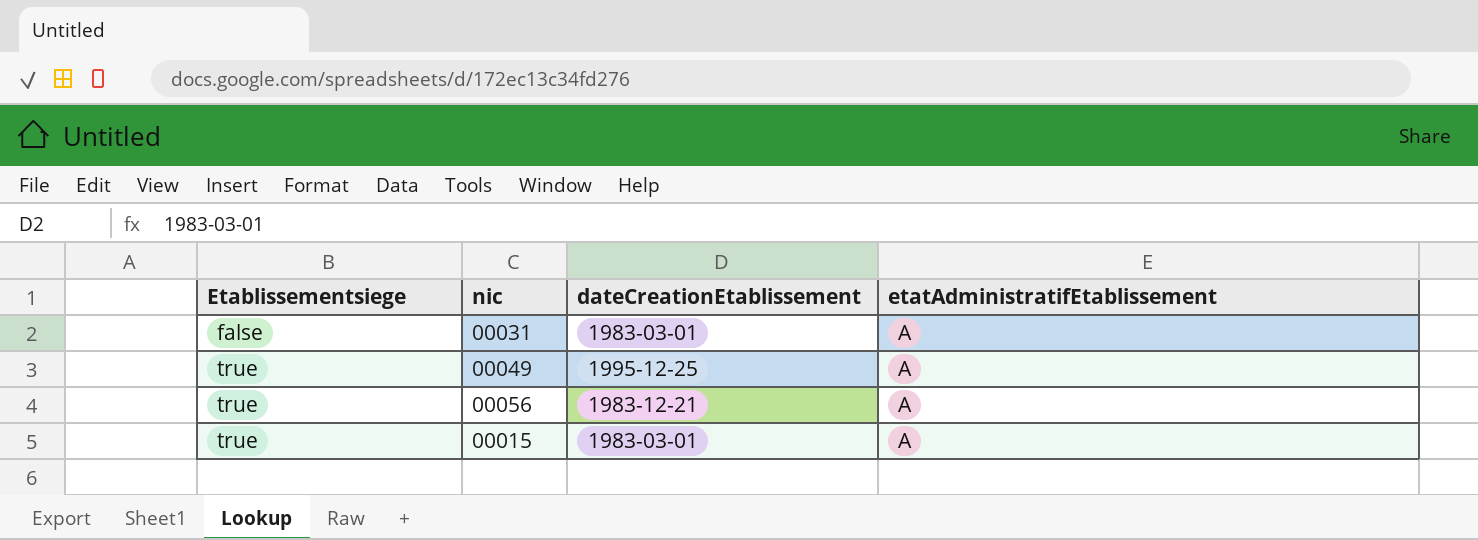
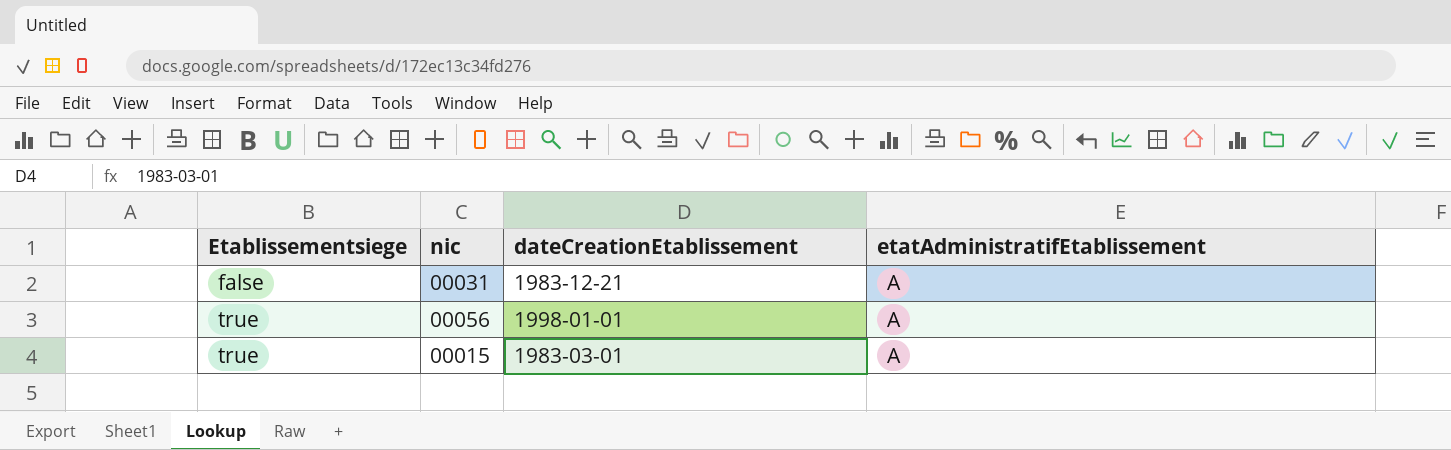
row 00049: true | 1995-12-25 | A -> none
00031 | dateCreationEtablissement: 1983-03-01 -> 1983-12-21
00056 | dateCreationEtablissement: 1983-12-21 -> 1998-01-01

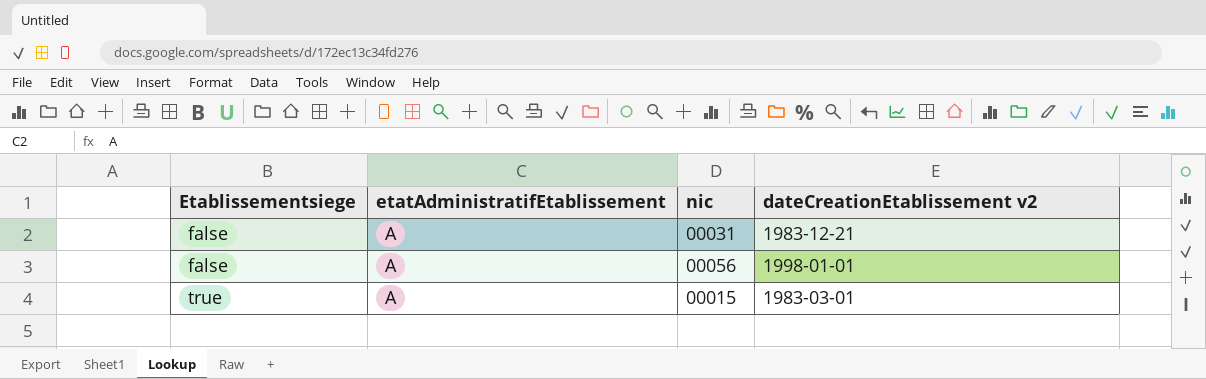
column etatAdministratifEtablissement | position: 4 -> 2
column name: dateCreationEtablissement -> dateCreationEtablissement v2
00056 | Etablissementsiege: true -> false

